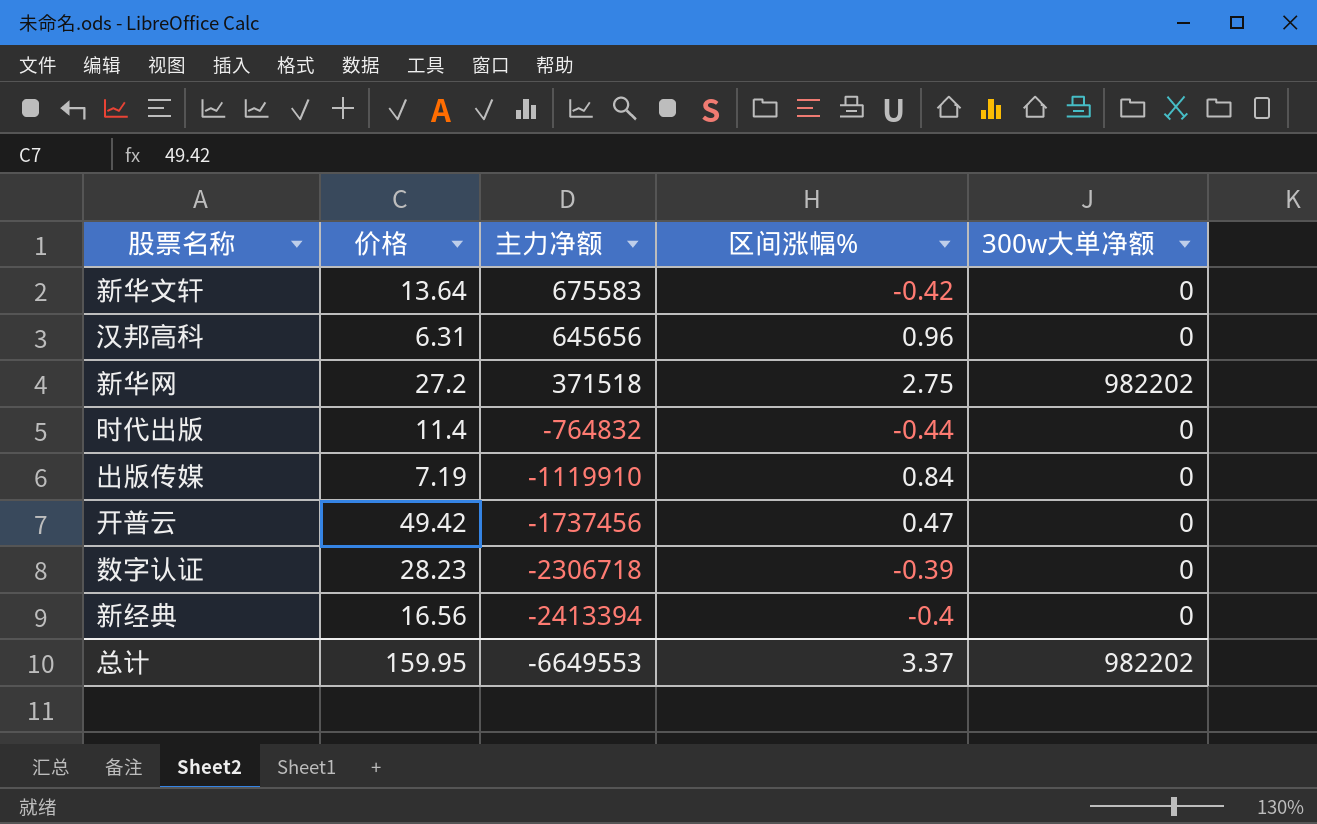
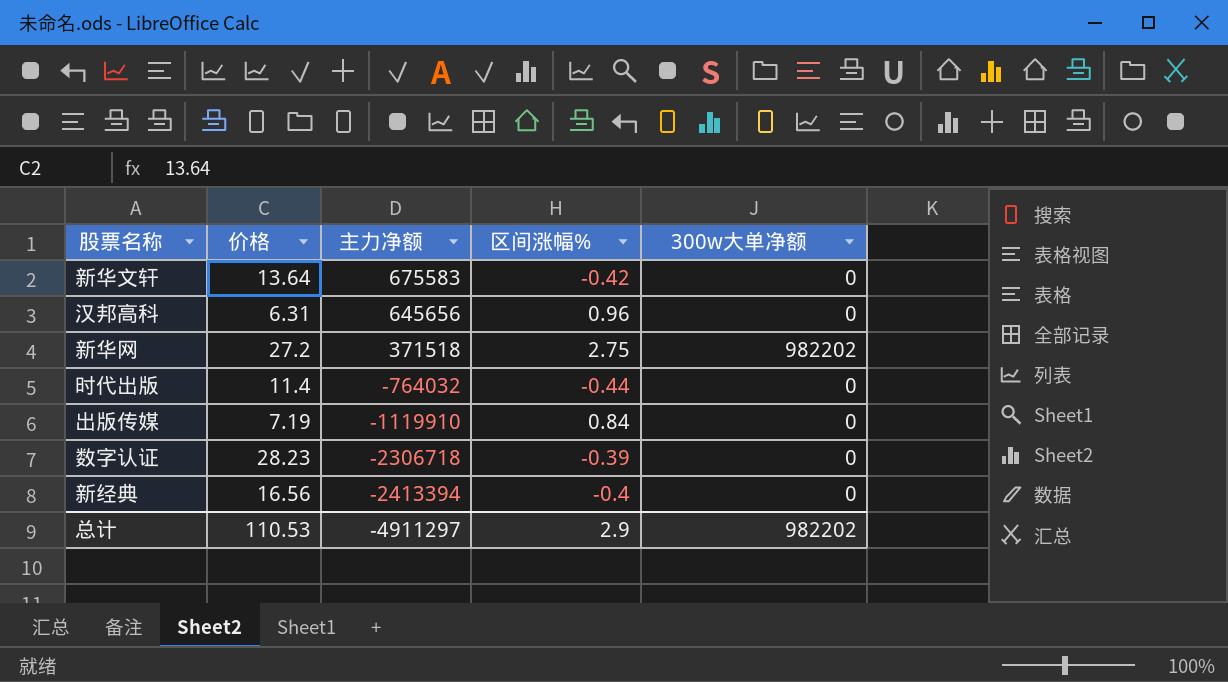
row 开普云: 49.42 | -1737456 | 0.47 | 0 -> none
时代出版 | 主力净额: -764832 -> -764032
总计 | 价格: 159.95 -> 110.53
总计 | 主力净额: -6649553 -> -4911297
总计 | 区间涨幅%: 3.37 -> 2.9

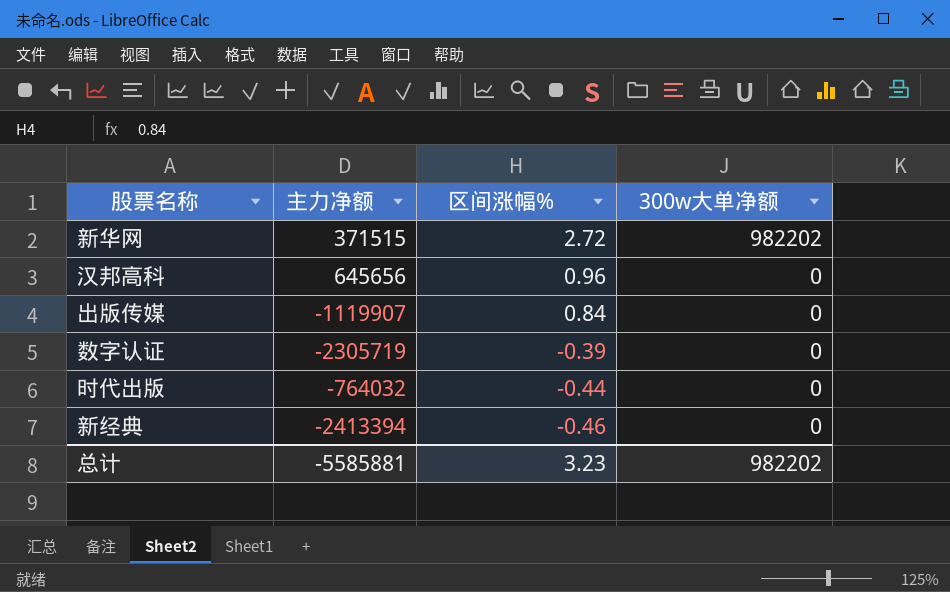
row order: 主力净额 descending -> 区间涨幅% descending
column 价格 | position: 2 -> none
row 新华文轩: 13.64 | 675583 | -0.42 | 0 -> none
新华网 | 主力净额: 371518 -> 371515
新华网 | 区间涨幅%: 2.75 -> 2.72
出版传媒 | 主力净额: -1119910 -> -1119907
数字认证 | 主力净额: -2306718 -> -2305719
新经典 | 区间涨幅%: -0.4 -> -0.46
总计 | 主力净额: -4911297 -> -5585881
总计 | 区间涨幅%: 2.9 -> 3.23

